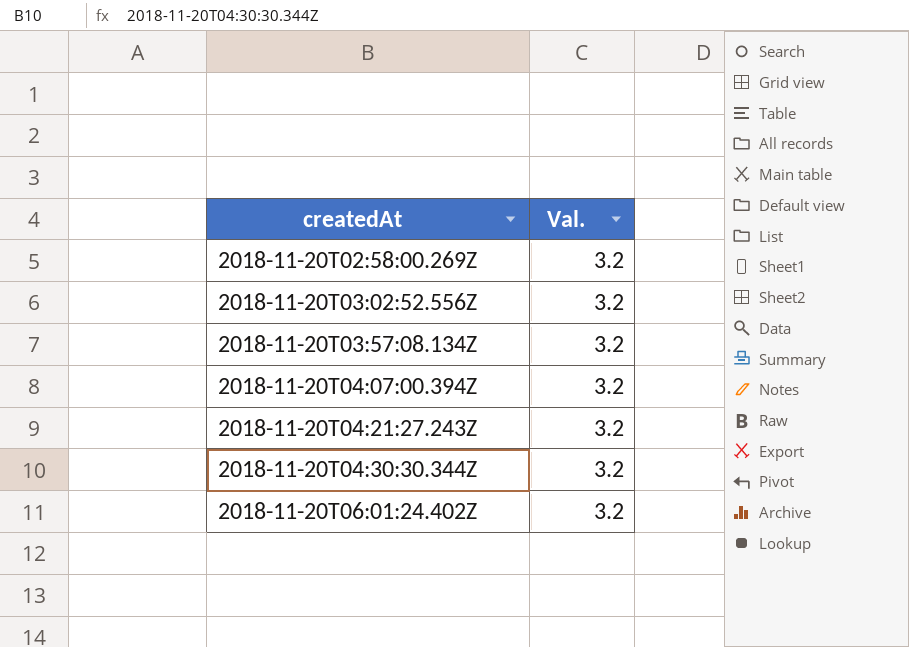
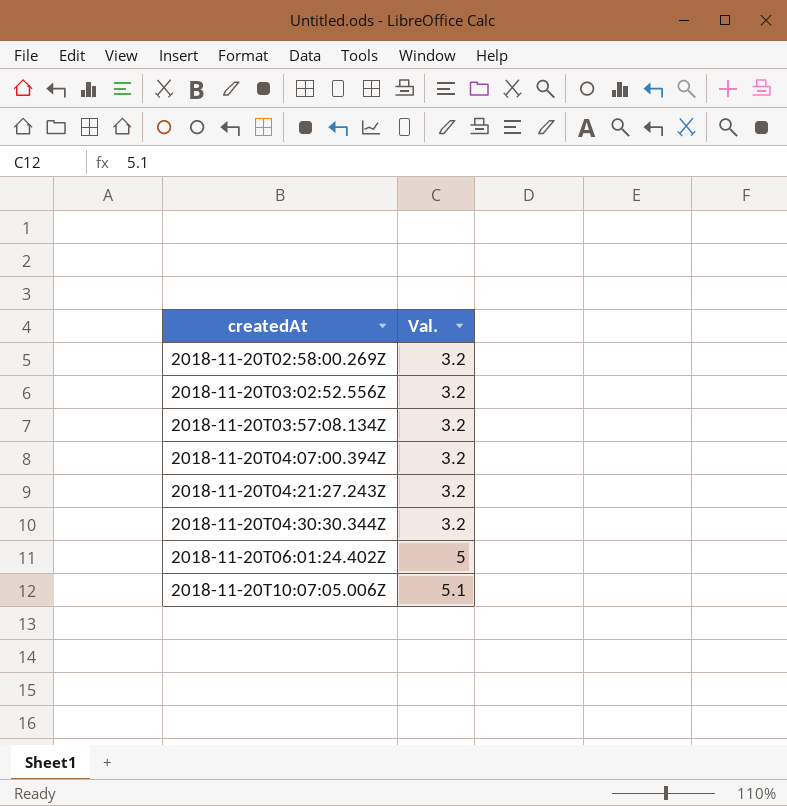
2018-11-20T06:01:24.402Z | Val.: 3.2 -> 5
row 2018-11-20T10:07:05.006Z: none -> 5.1

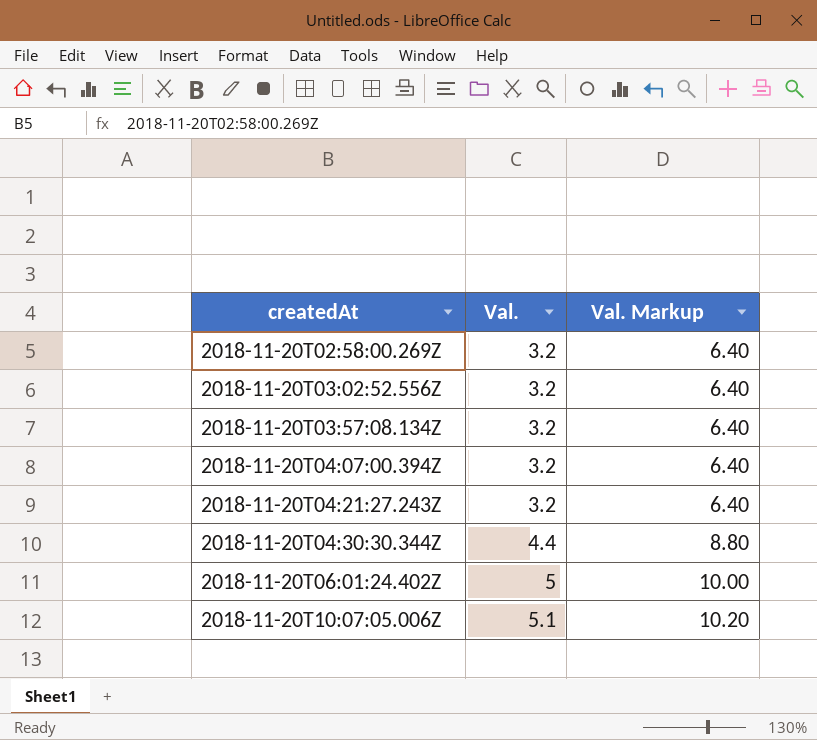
column Val. Markup | formula: none -> [Val.] * 2
2018-11-20T04:30:30.344Z | Val.: 3.2 -> 4.4

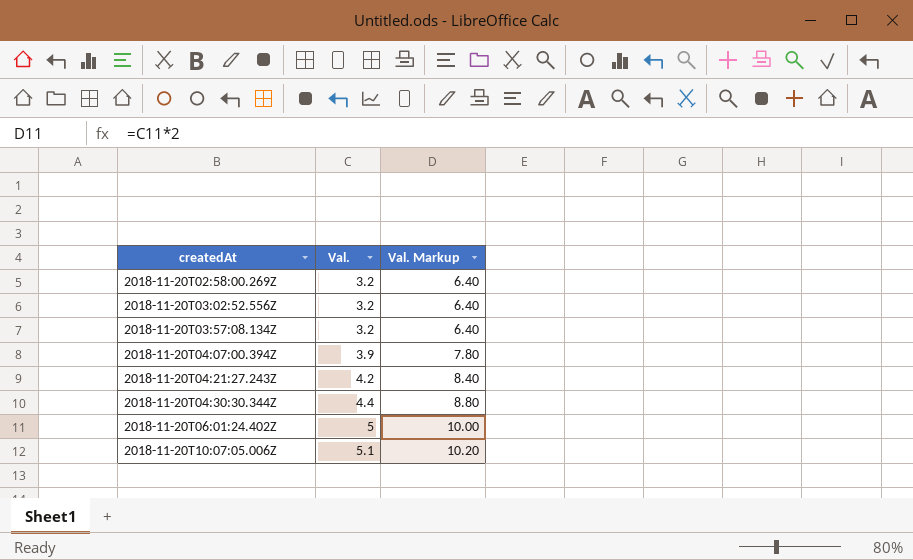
2018-11-20T04:07:00.394Z | Val.: 3.2 -> 3.9
2018-11-20T04:07:00.394Z | Val. Markup: 6.40 -> 7.80
2018-11-20T04:21:27.243Z | Val.: 3.2 -> 4.2
2018-11-20T04:21:27.243Z | Val. Markup: 6.40 -> 8.40

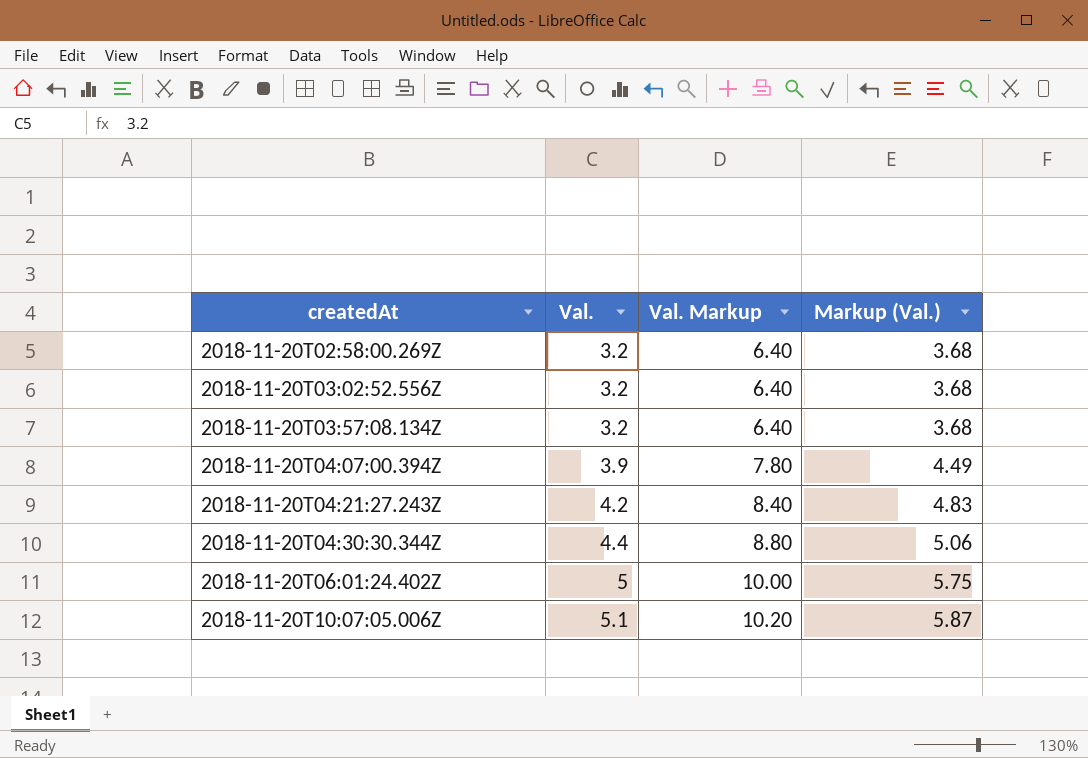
column Markup (Val.) | formula: none -> [Val.] * 1.15

